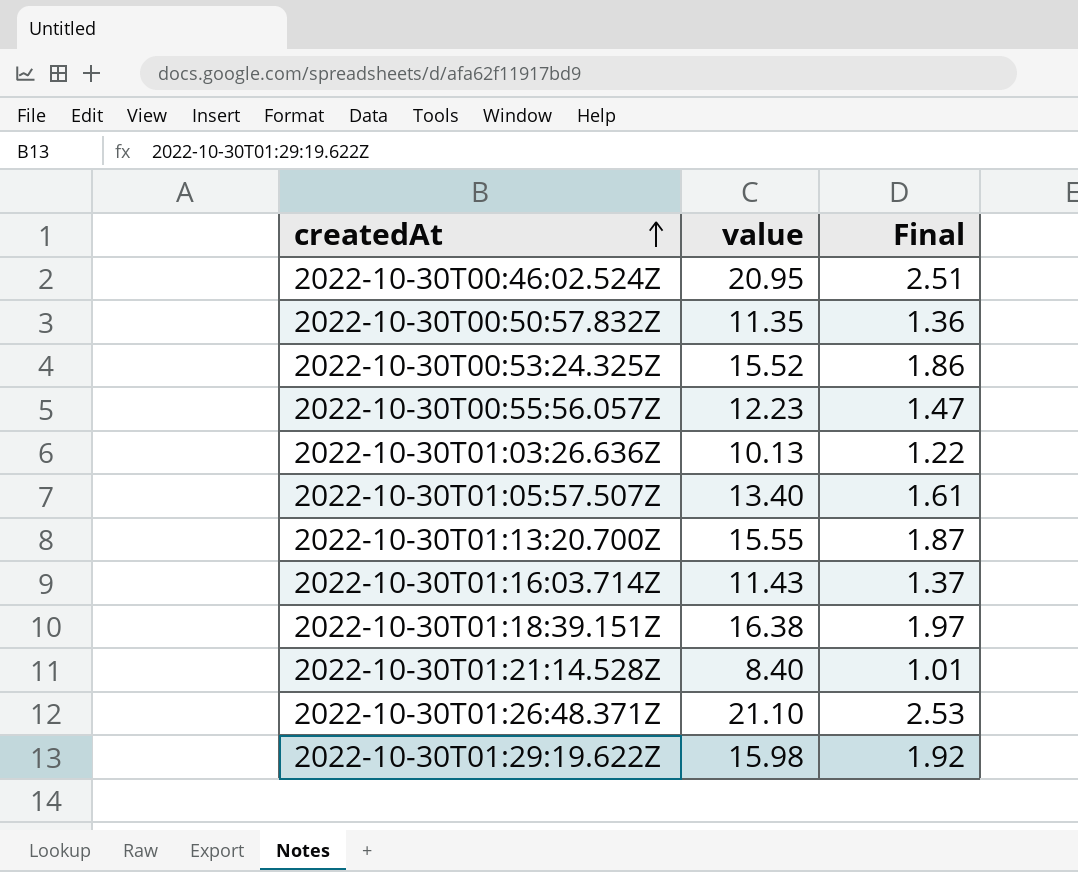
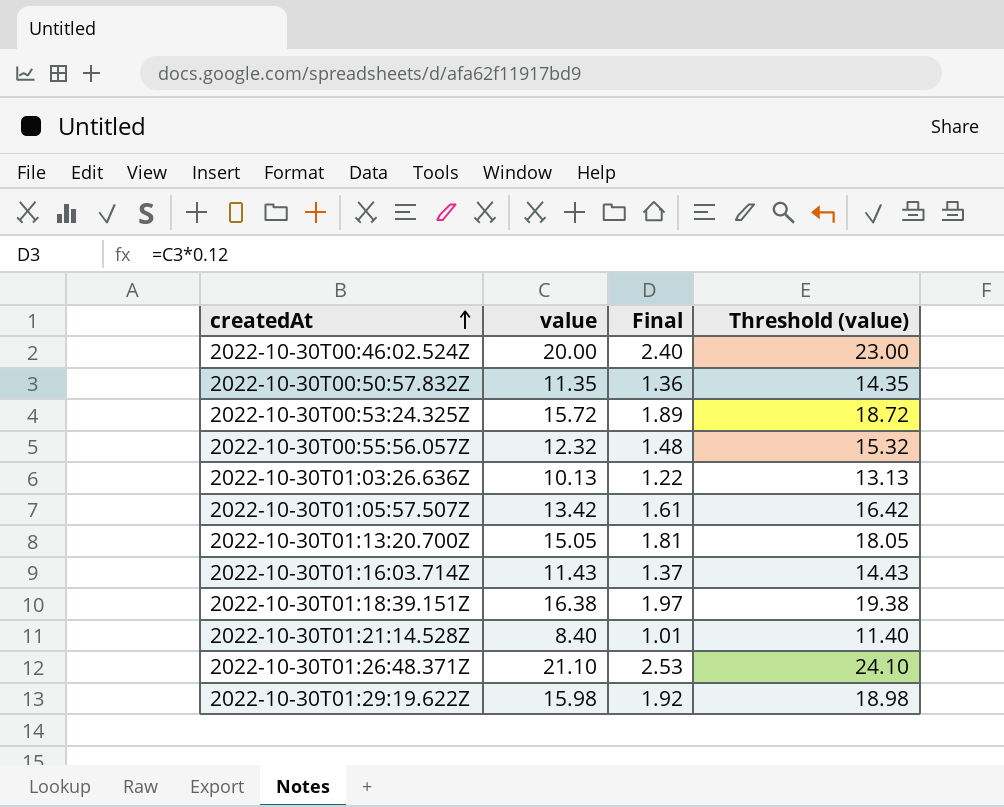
column Threshold (value) | formula: none -> [value] + 3
2022-10-30T00:46:02.524Z | value: 20.95 -> 20.00
2022-10-30T00:46:02.524Z | Final: 2.51 -> 2.40
2022-10-30T00:53:24.325Z | value: 15.52 -> 15.72
2022-10-30T00:53:24.325Z | Final: 1.86 -> 1.89
2022-10-30T00:55:56.057Z | value: 12.23 -> 12.32
2022-10-30T00:55:56.057Z | Final: 1.47 -> 1.48
2022-10-30T01:05:57.507Z | value: 13.40 -> 13.42
2022-10-30T01:13:20.700Z | value: 15.55 -> 15.05
2022-10-30T01:13:20.700Z | Final: 1.87 -> 1.81

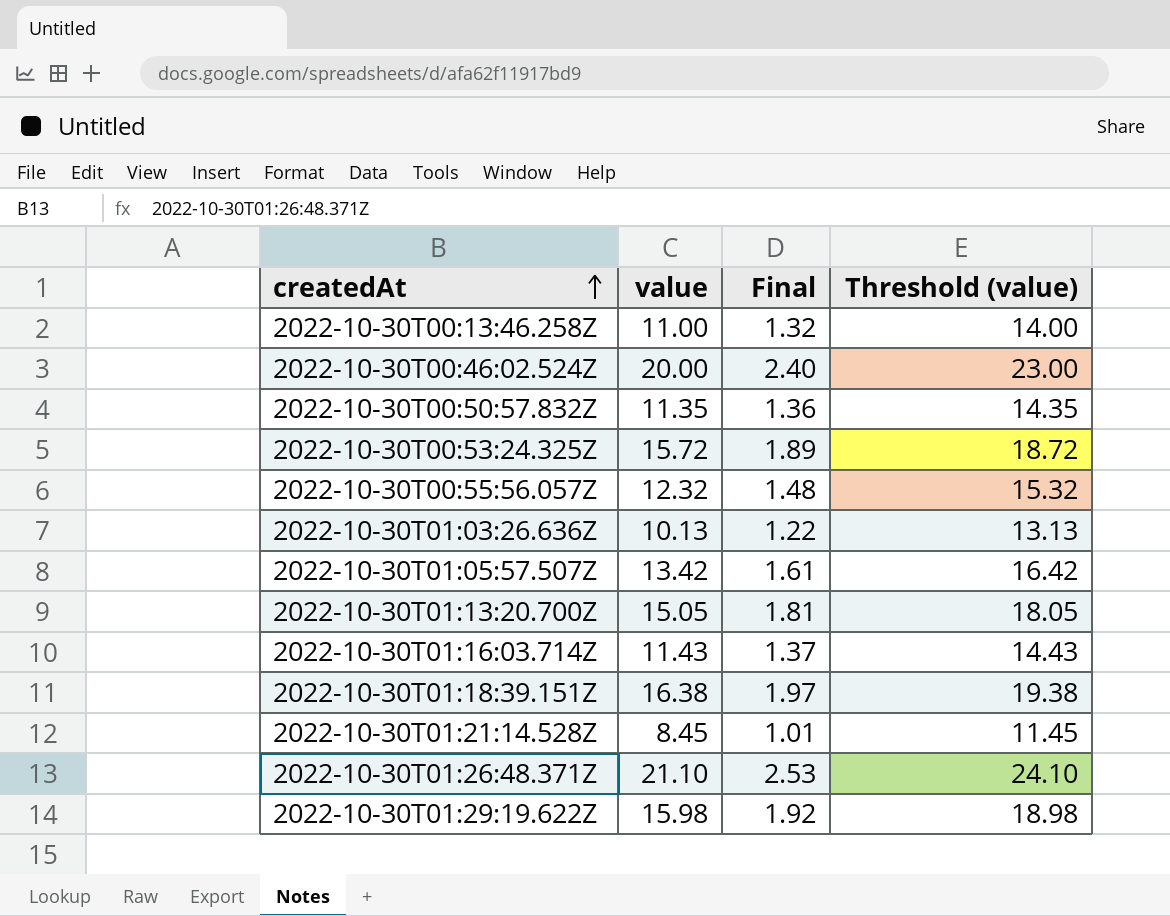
row 2022-10-30T00:13:46.258Z: none -> 11.00 | 1.32 | 14.00
2022-10-30T01:21:14.528Z | value: 8.40 -> 8.45
2022-10-30T01:21:14.528Z | Threshold (value): 11.40 -> 11.45

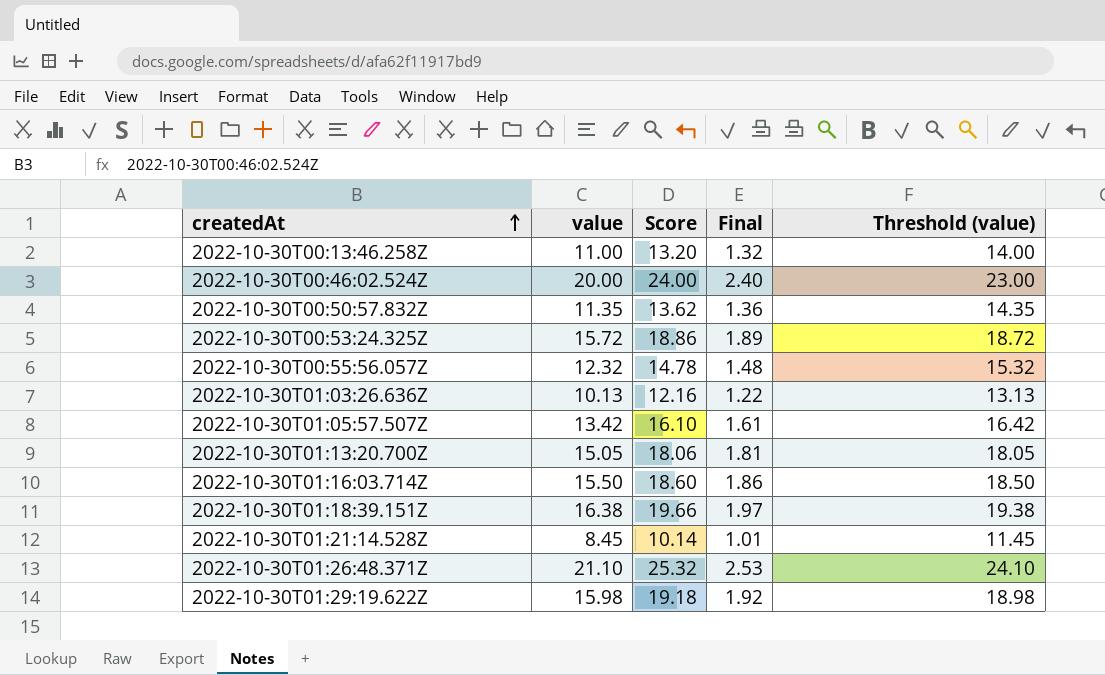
column Score | formula: none -> [value] * 1.2
2022-10-30T01:16:03.714Z | value: 11.43 -> 15.50
2022-10-30T01:16:03.714Z | Final: 1.37 -> 1.86
2022-10-30T01:16:03.714Z | Threshold (value): 14.43 -> 18.50

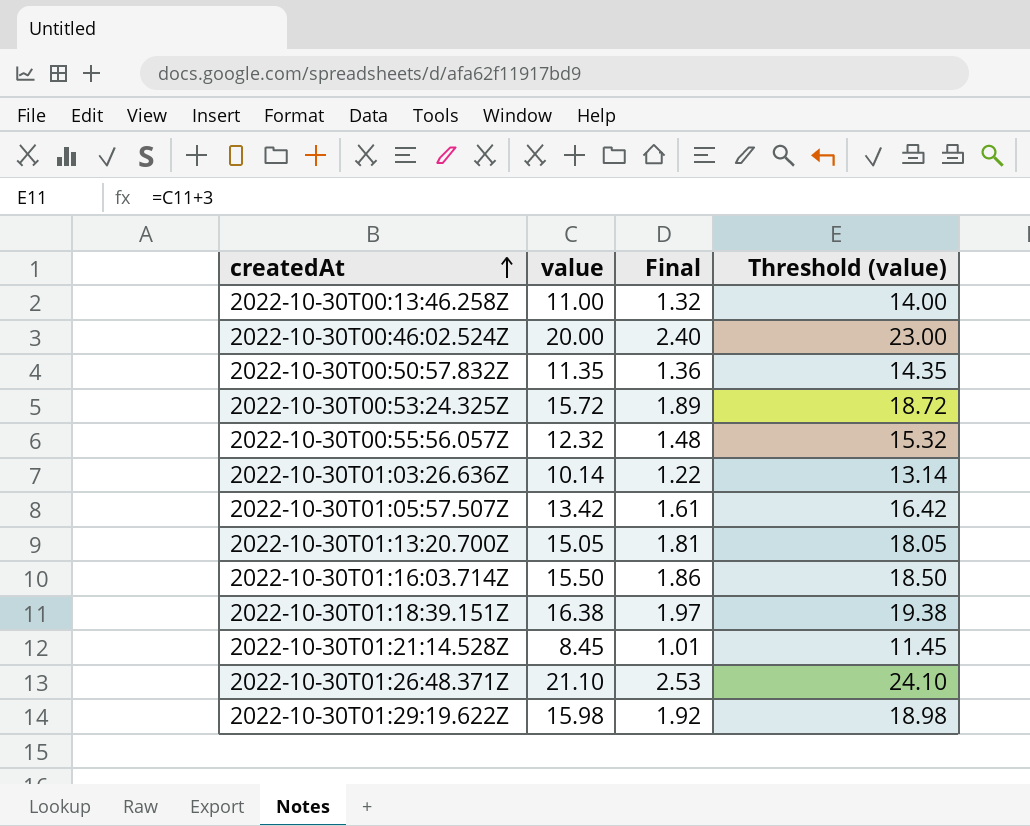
column Score | formula: [value] * 1.2 -> none
2022-10-30T01:03:26.636Z | value: 10.13 -> 10.14
2022-10-30T01:03:26.636Z | Threshold (value): 13.13 -> 13.14

